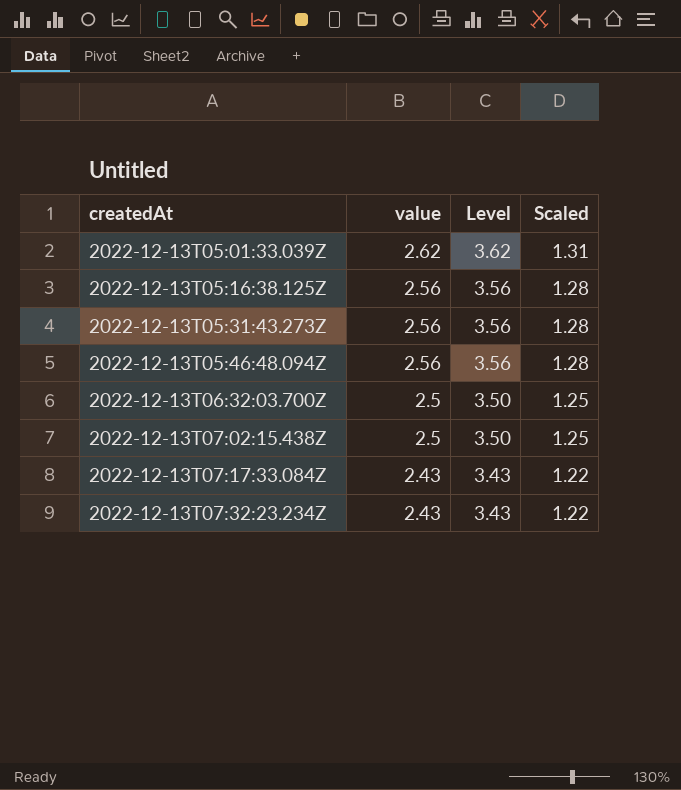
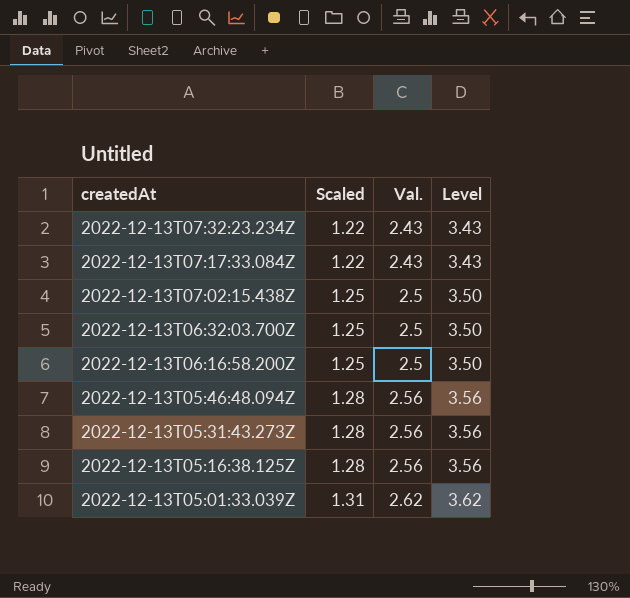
row order: createdAt ascending -> createdAt descending
column Scaled | position: 4 -> 2
column name: value -> Val.
row 2022-12-13T06:16:58.200Z: none -> 1.25 | 2.5 | 3.50

